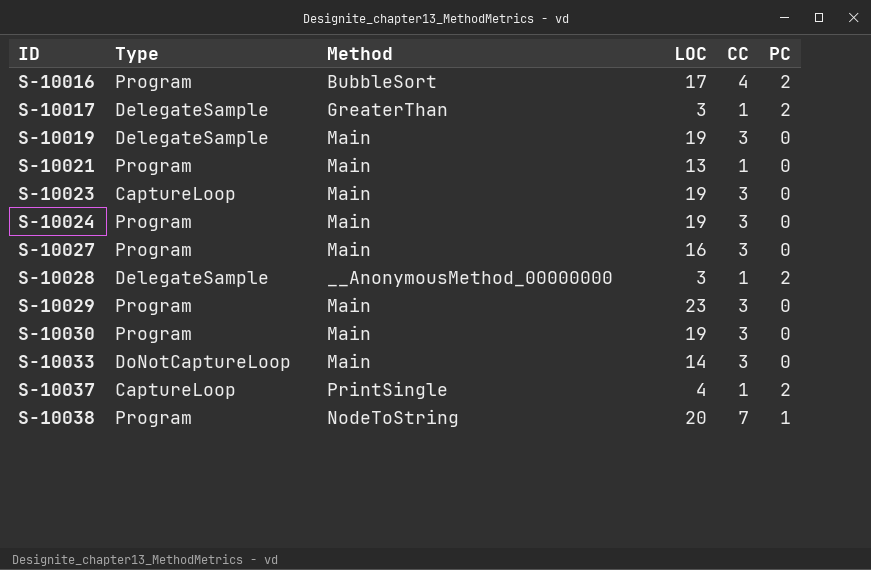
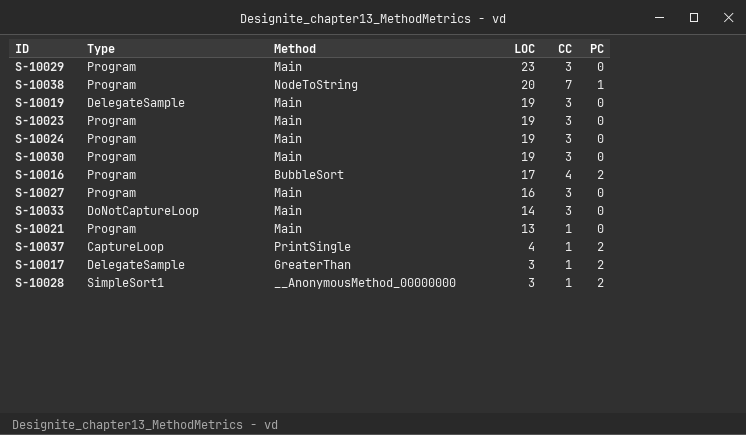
row order: ID ascending -> LOC descending
S-10023 | Type: CaptureLoop -> Program
S-10028 | Type: DelegateSample -> SimpleSort1

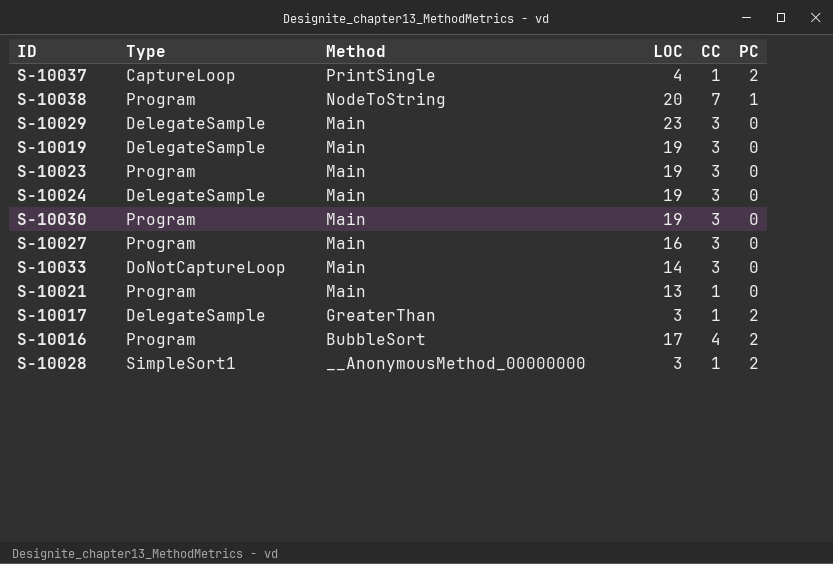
row order: LOC descending -> Method descending
S-10029 | Type: Program -> DelegateSample
S-10024 | Type: Program -> DelegateSample

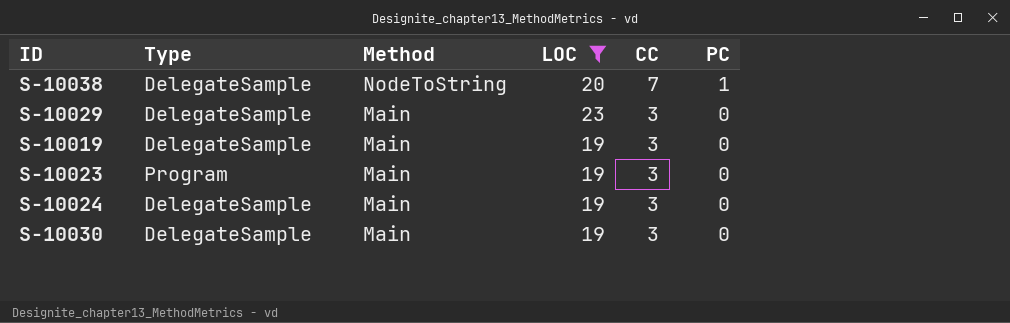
filter: none -> LOC >= 19
S-10038 | Type: Program -> DelegateSample
S-10030 | Type: Program -> DelegateSample

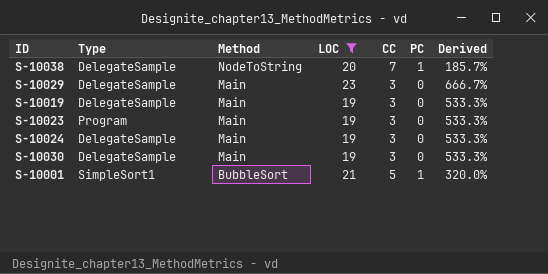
column Derived | formula: none -> ([LOC] - [CC]) / [CC]
row S-10001: none -> SimpleSort1 | BubbleSort | 21 | 5 | 1 | 320.0%

